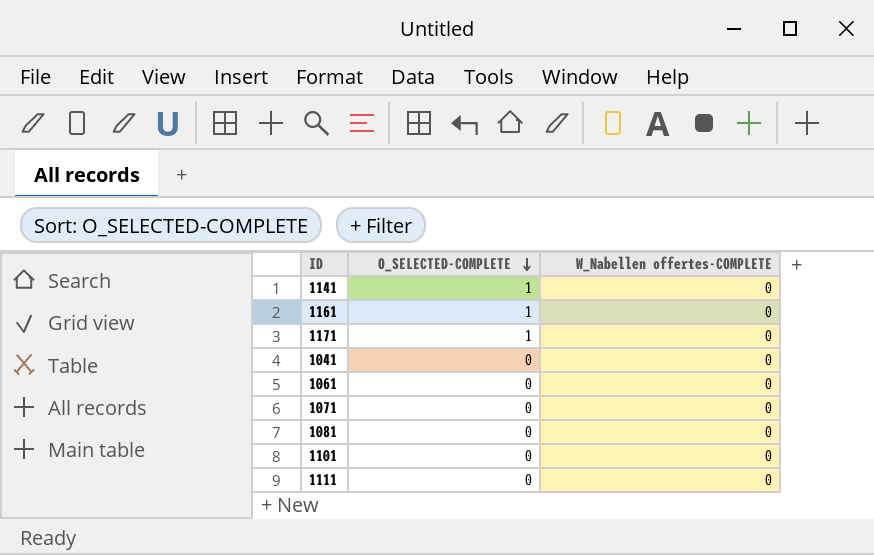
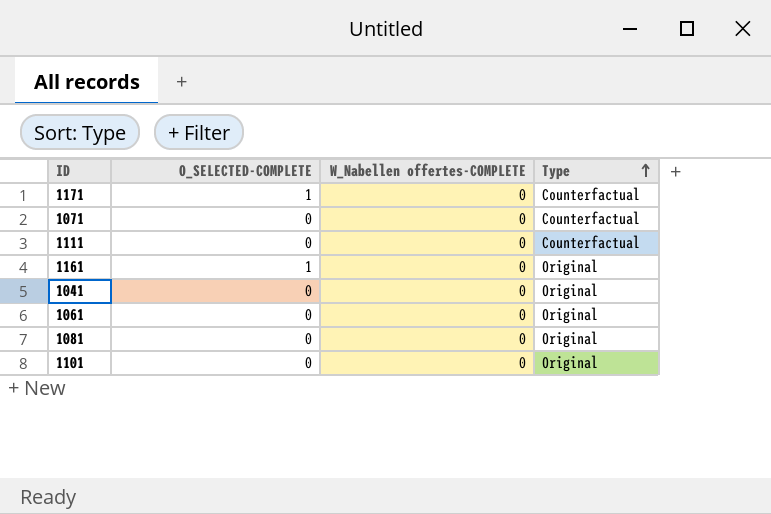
row order: O_SELECTED-COMPLETE descending -> Type ascending
column Type | position: none -> 4
row 1141: 1 | 0 -> none

